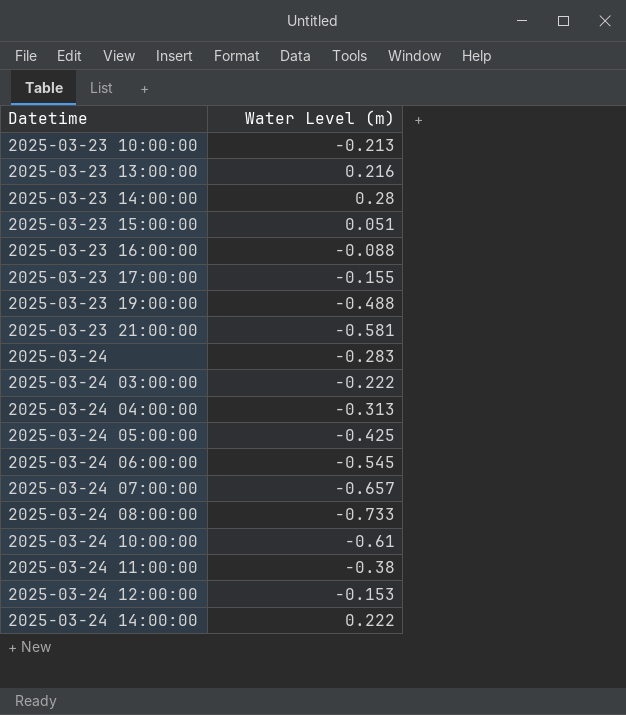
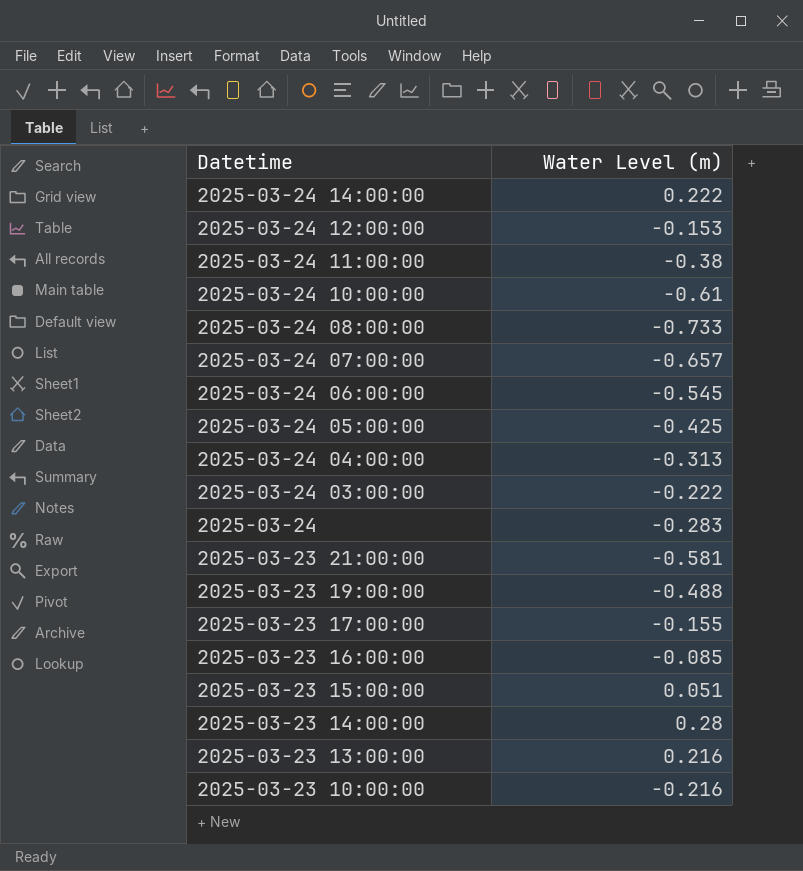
row order: Datetime ascending -> Datetime descending
2025-03-23 16:00:00 | Water Level (m): -0.088 -> -0.085
2025-03-23 10:00:00 | Water Level (m): -0.213 -> -0.216

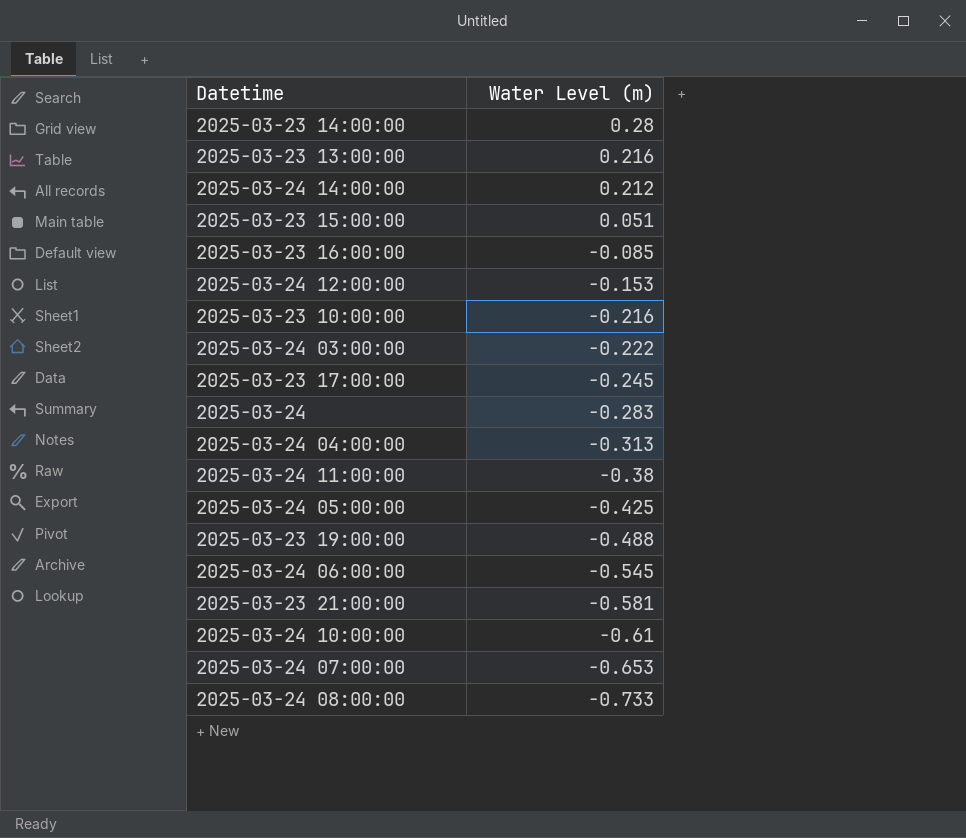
row order: Datetime descending -> Water Level (m) descending
2025-03-24 14:00:00 | Water Level (m): 0.222 -> 0.212
2025-03-23 17:00:00 | Water Level (m): -0.155 -> -0.245
2025-03-24 07:00:00 | Water Level (m): -0.657 -> -0.653

